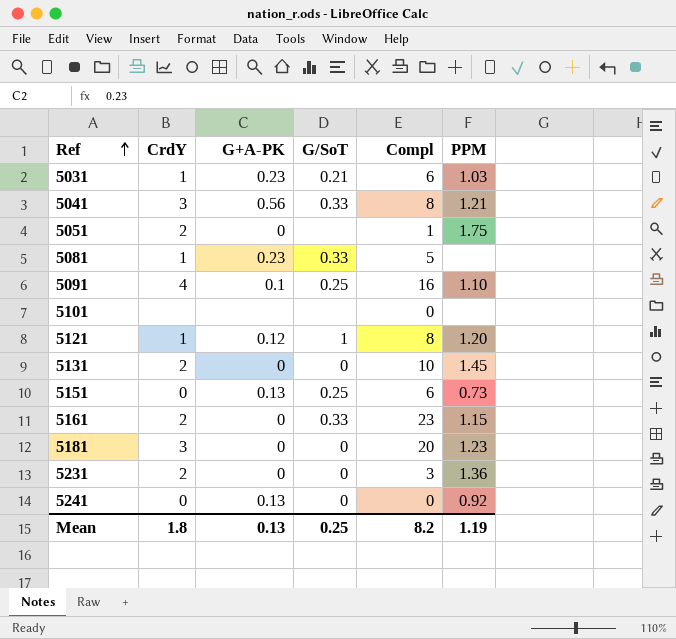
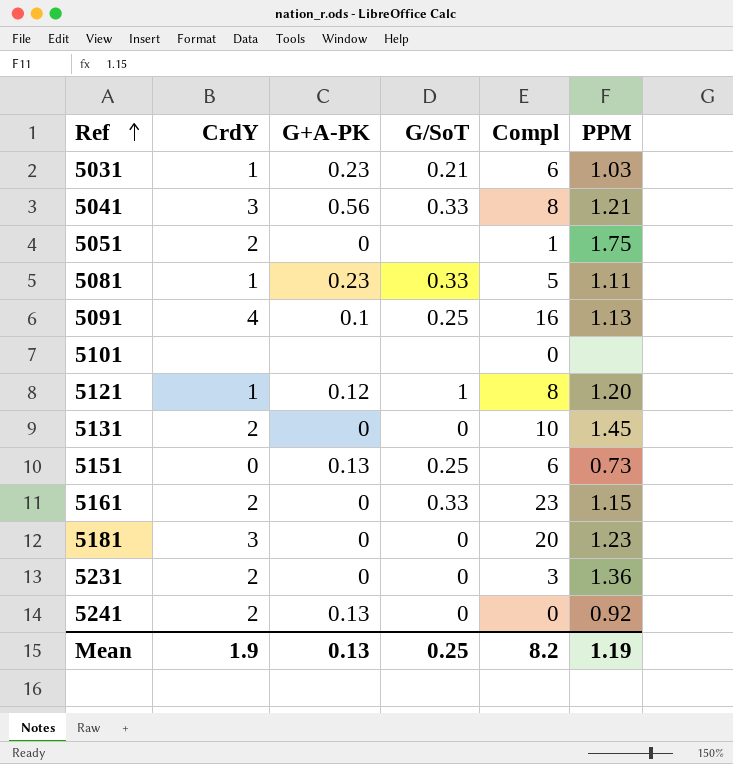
5081 | PPM: none -> 1.11
5091 | PPM: 1.10 -> 1.13
5241 | CrdY: 0 -> 2
Mean | CrdY: 1.8 -> 1.9

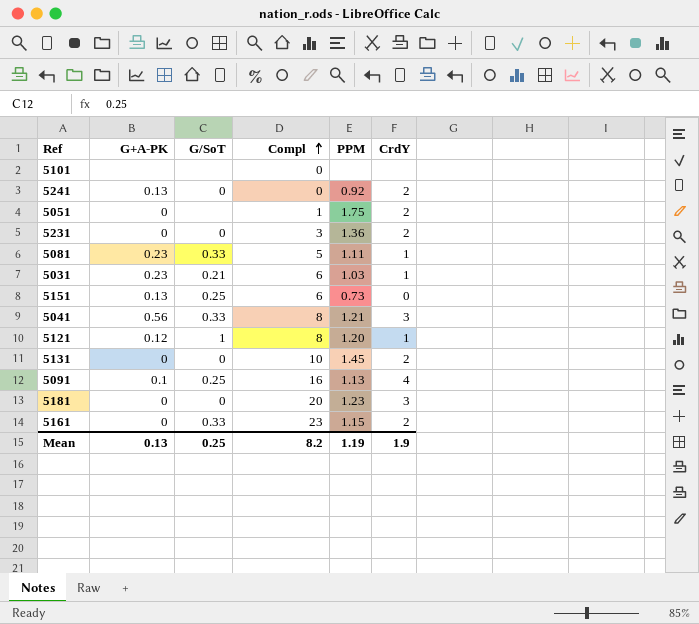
row order: Ref ascending -> Compl ascending
column CrdY | position: 2 -> 6

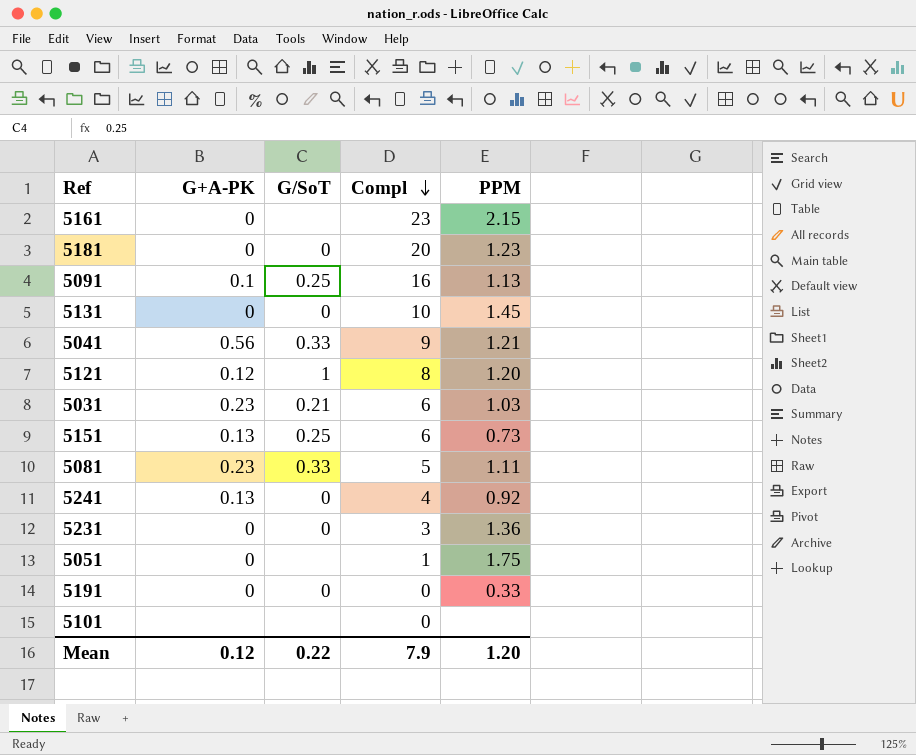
row order: Compl ascending -> Compl descending
column CrdY | position: 6 -> none
5161 | G/SoT: 0.33 -> none
5161 | PPM: 1.15 -> 2.15
5041 | Compl: 8 -> 9
5241 | Compl: 0 -> 4
row 5191: none -> 0 | 0 | 0 | 0.33
Mean | G+A-PK: 0.13 -> 0.12
Mean | G/SoT: 0.25 -> 0.22
Mean | Compl: 8.2 -> 7.9
Mean | PPM: 1.19 -> 1.20

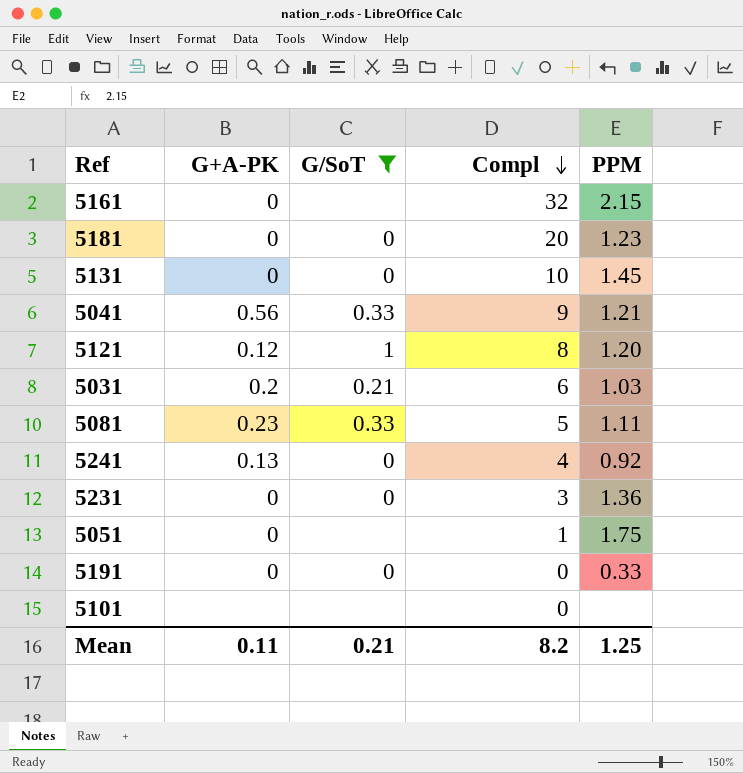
filter: none -> G/SoT != 0.25
5161 | Compl: 23 -> 32
5031 | G+A-PK: 0.23 -> 0.2
Mean | G+A-PK: 0.12 -> 0.11
Mean | G/SoT: 0.22 -> 0.21
Mean | Compl: 7.9 -> 8.2
Mean | PPM: 1.20 -> 1.25

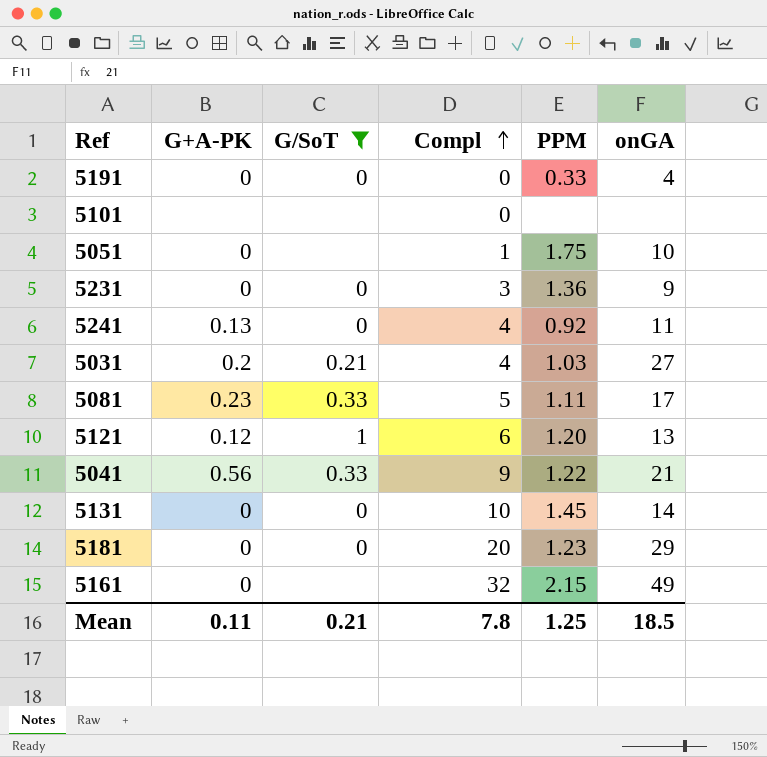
row order: Compl descending -> Compl ascending
column onGA | position: none -> 6
5031 | Compl: 6 -> 4
5121 | Compl: 8 -> 6
5041 | PPM: 1.21 -> 1.22
Mean | Compl: 8.2 -> 7.8

